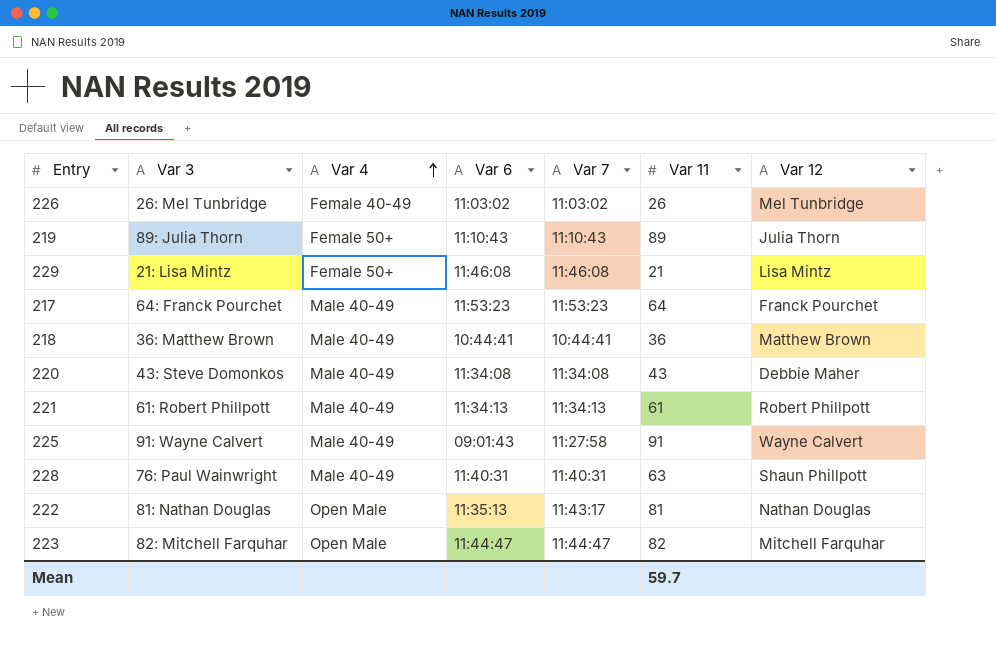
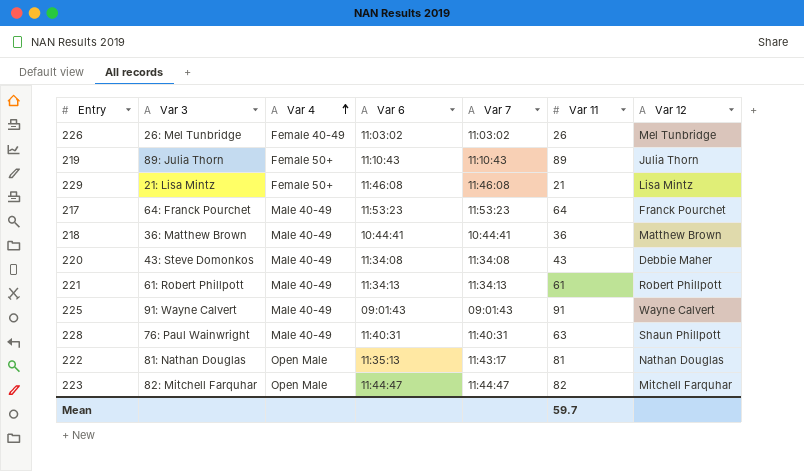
225 | Var 7: 11:27:58 -> 09:01:43

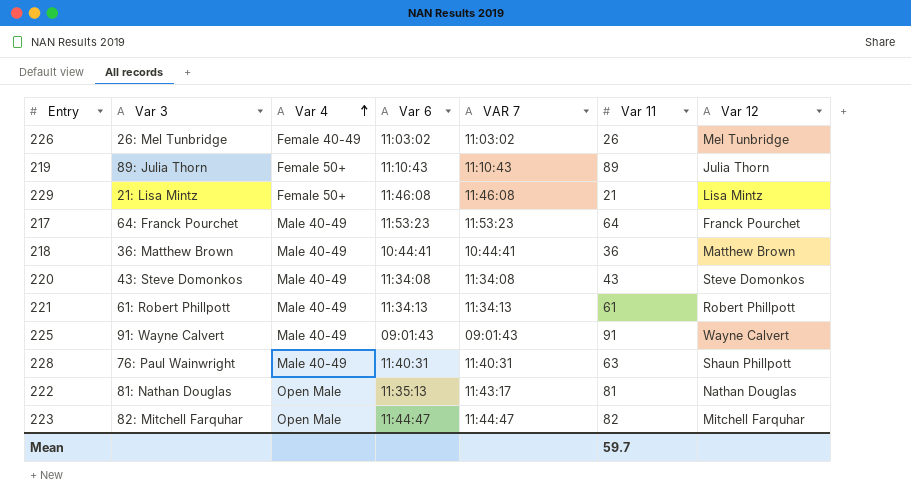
column name: Var 7 -> VAR 7
220 | Var 12: Debbie Maher -> Steve Domonkos

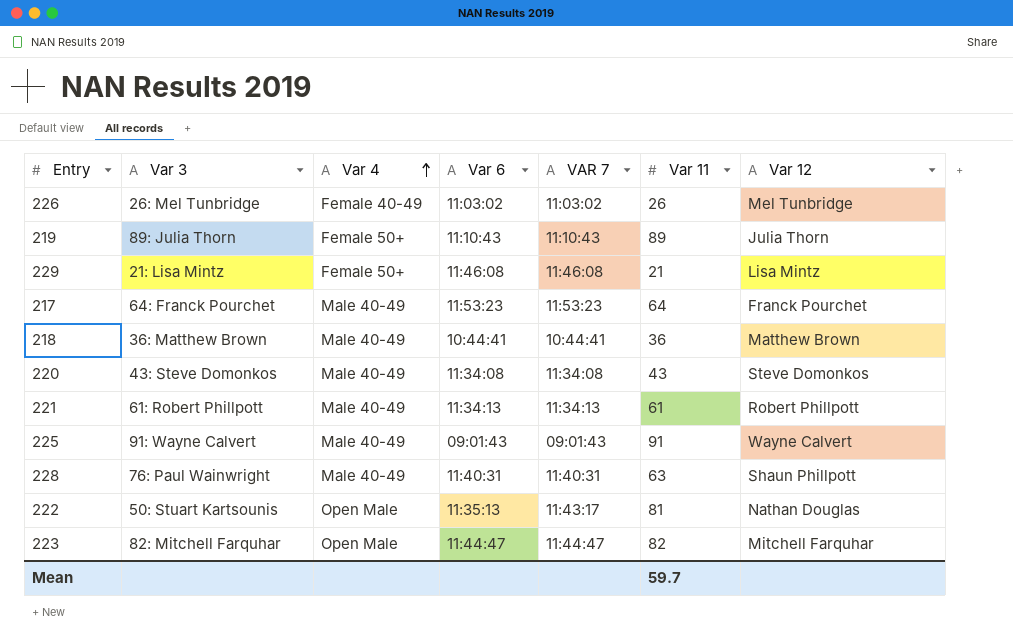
222 | Var 3: 81: Nathan Douglas -> 50: Stuart Kartsounis

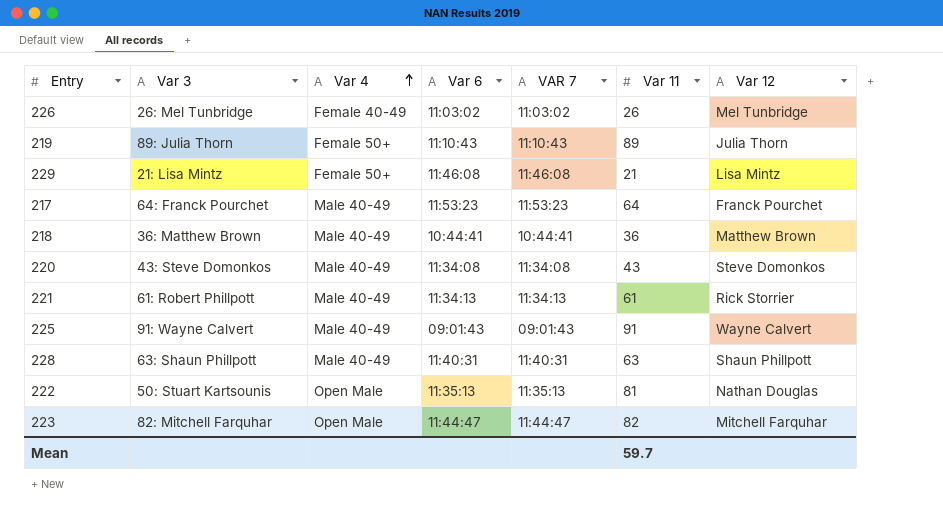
221 | Var 12: Robert Phillpott -> Rick Storrier
228 | Var 3: 76: Paul Wainwright -> 63: Shaun Phillpott
222 | VAR 7: 11:43:17 -> 11:35:13

